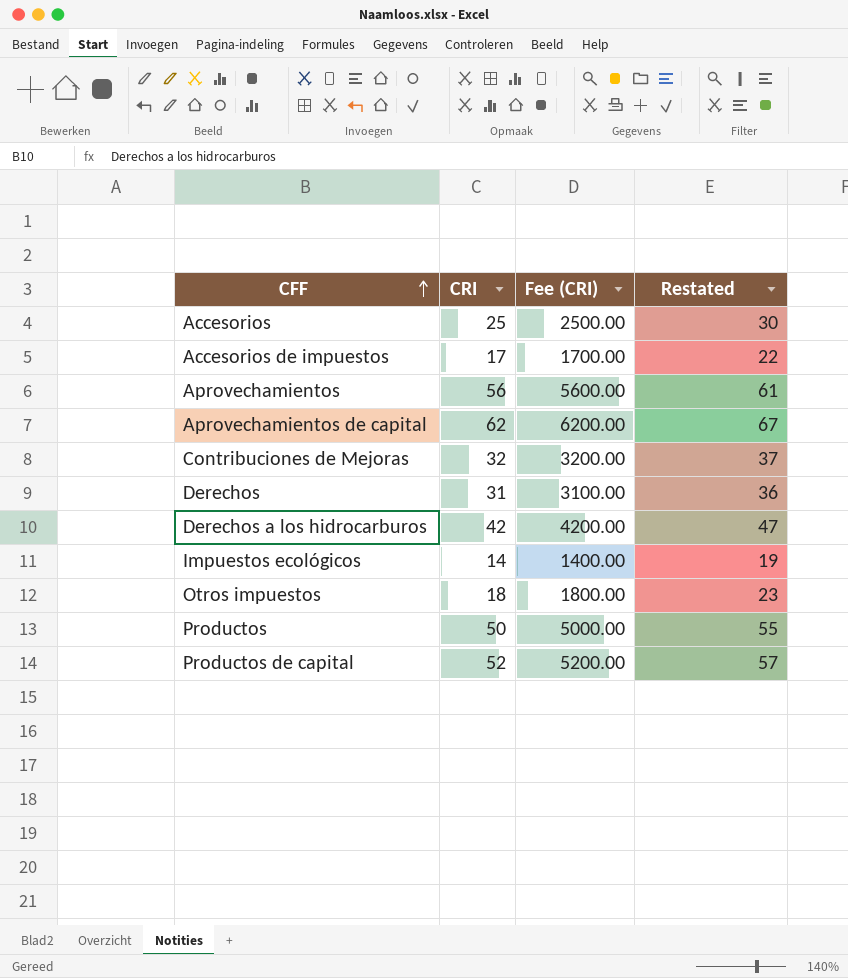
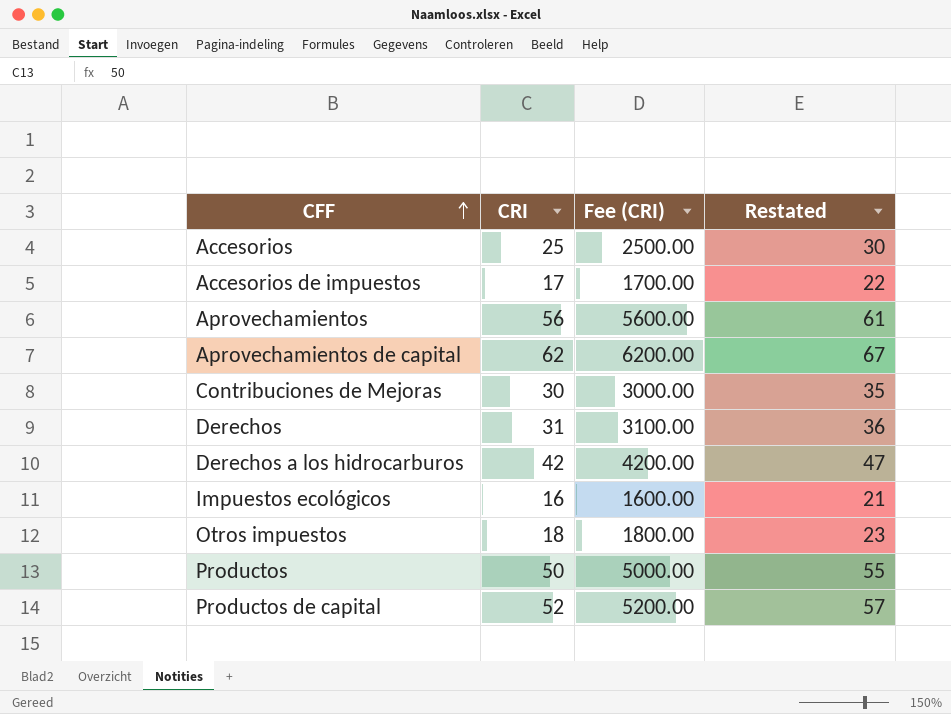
Contribuciones de Mejoras | CRI: 32 -> 30
Contribuciones de Mejoras | Fee (CRI): 3200.00 -> 3000.00
Contribuciones de Mejoras | Restated: 37 -> 35
Impuestos ecológicos | CRI: 14 -> 16
Impuestos ecológicos | Fee (CRI): 1400.00 -> 1600.00
Impuestos ecológicos | Restated: 19 -> 21

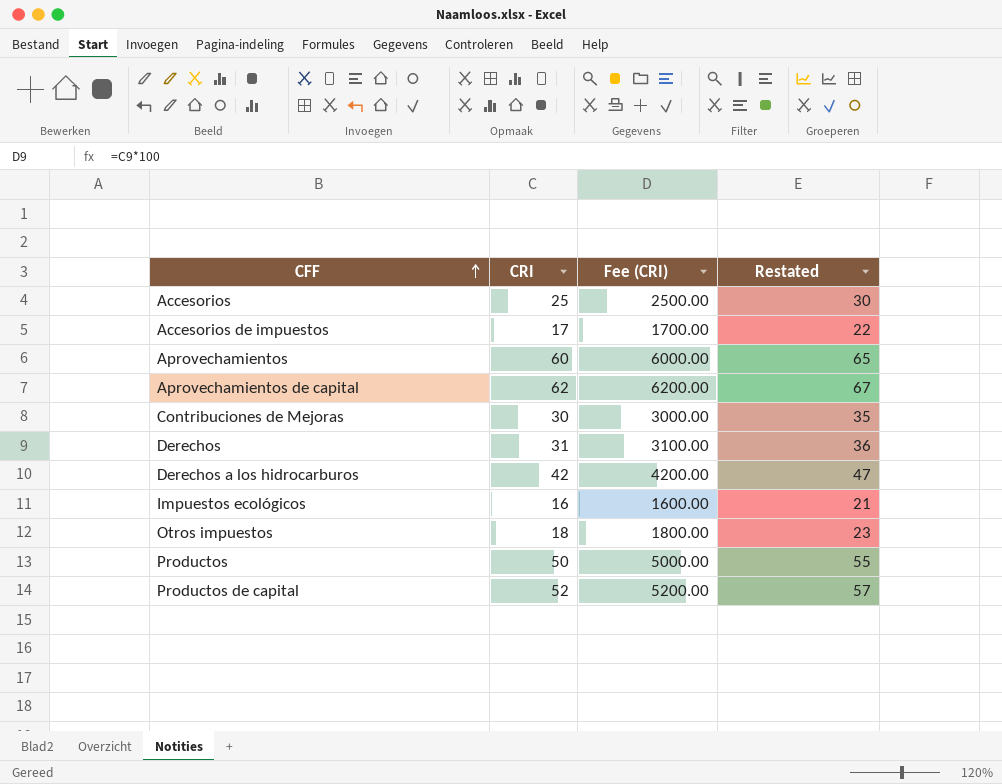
Aprovechamientos | CRI: 56 -> 60
Aprovechamientos | Fee (CRI): 5600.00 -> 6000.00
Aprovechamientos | Restated: 61 -> 65

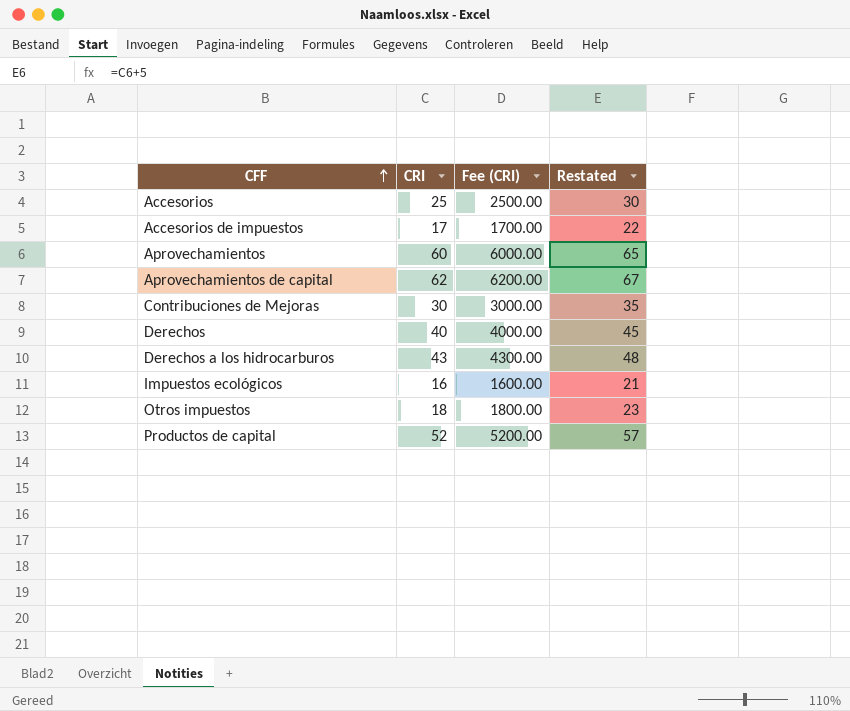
row Productos: 50 | 5000.00 | 55 -> none
Derechos | CRI: 31 -> 40
Derechos | Fee (CRI): 3100.00 -> 4000.00
Derechos | Restated: 36 -> 45
Derechos a los hidrocarburos | CRI: 42 -> 43
Derechos a los hidrocarburos | Fee (CRI): 4200.00 -> 4300.00
Derechos a los hidrocarburos | Restated: 47 -> 48

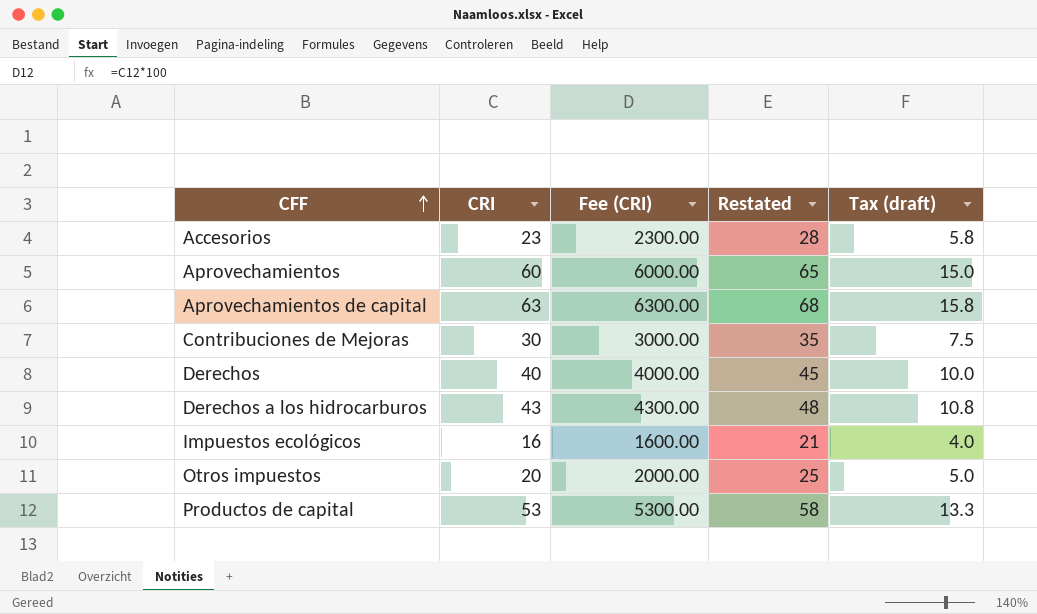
column Tax (draft) | formula: none -> [CRI] * 0.25
row Accesorios de impuestos: 17 | 1700.00 | 22 -> none
Accesorios | CRI: 25 -> 23
Accesorios | Fee (CRI): 2500.00 -> 2300.00
Accesorios | Restated: 30 -> 28
Aprovechamientos de capital | CRI: 62 -> 63
Aprovechamientos de capital | Fee (CRI): 6200.00 -> 6300.00
Aprovechamientos de capital | Restated: 67 -> 68
Otros impuestos | CRI: 18 -> 20
Otros impuestos | Fee (CRI): 1800.00 -> 2000.00
Otros impuestos | Restated: 23 -> 25
Productos de capital | CRI: 52 -> 53
Productos de capital | Fee (CRI): 5200.00 -> 5300.00
Productos de capital | Restated: 57 -> 58

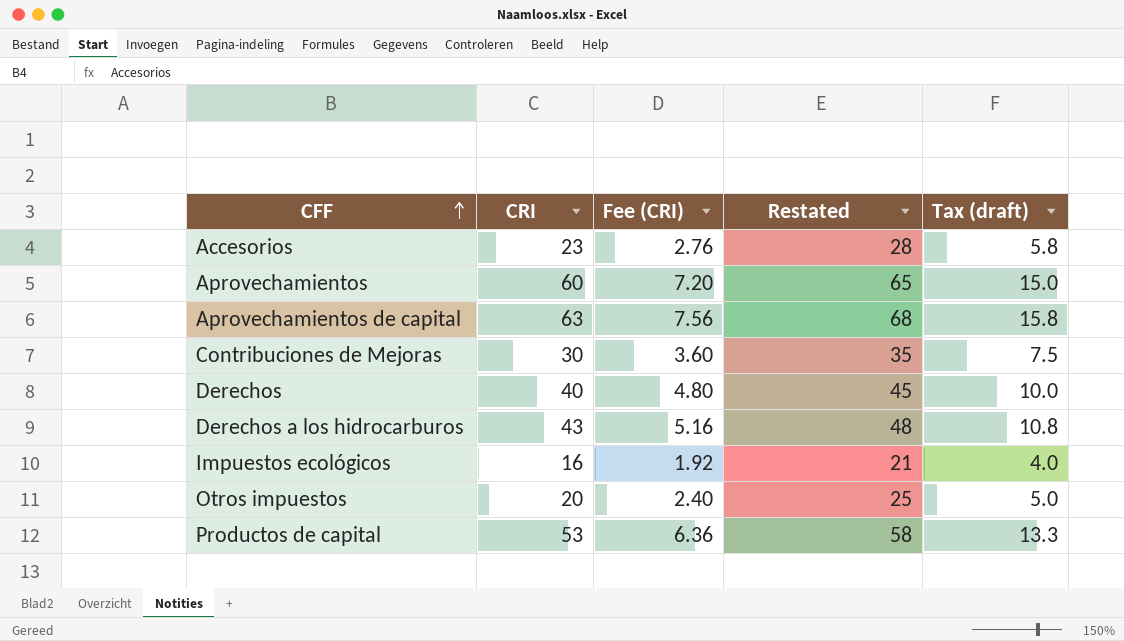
column Fee (CRI) | formula: [CRI] * 100 -> [CRI] * 0.12

